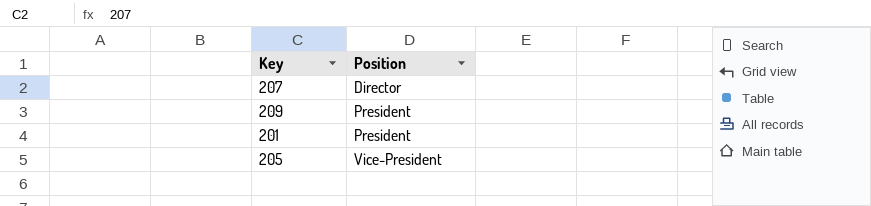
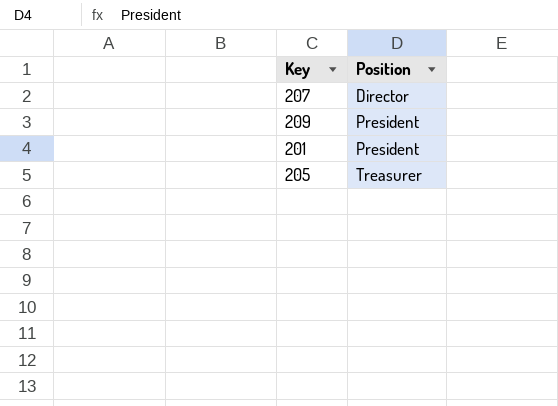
205 | Position: Vice-President -> Treasurer

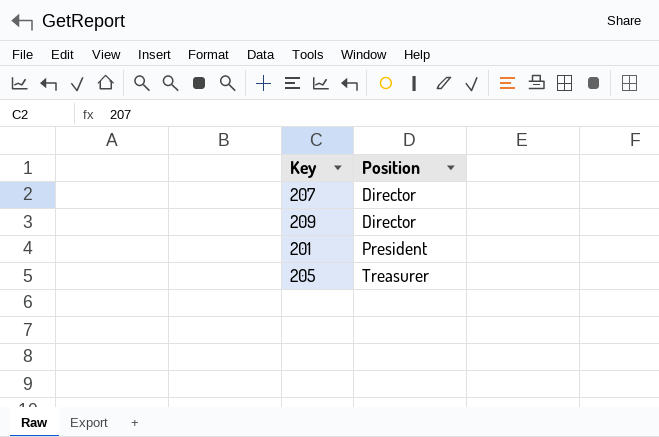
209 | Position: President -> Director

